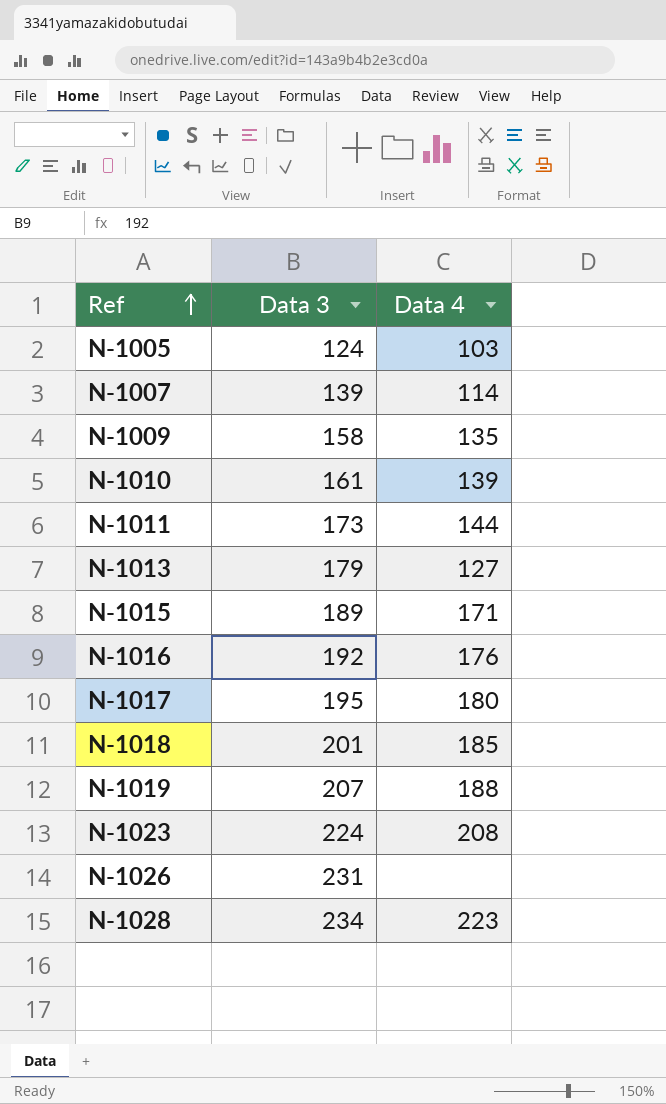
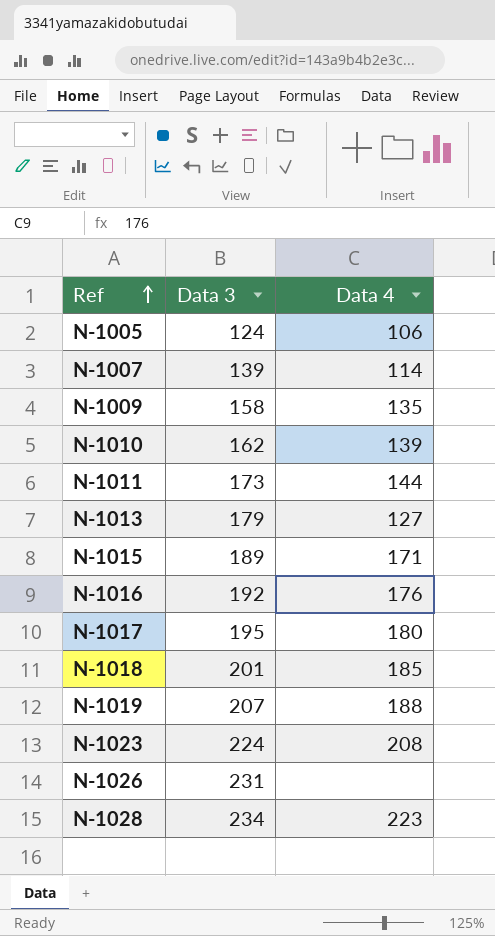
N-1005 | Data 4: 103 -> 106
N-1010 | Data 3: 161 -> 162

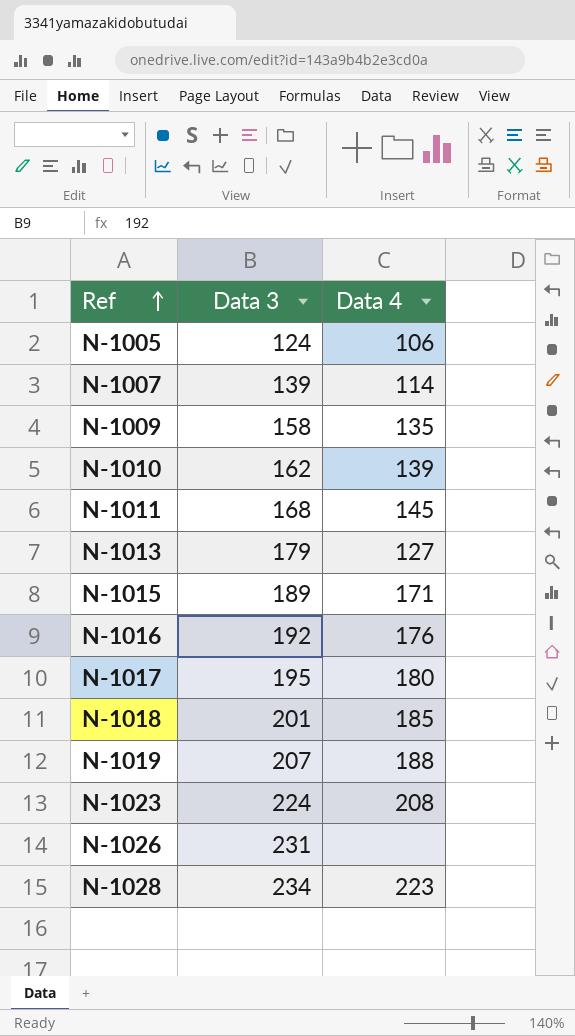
N-1011 | Data 3: 173 -> 168
N-1011 | Data 4: 144 -> 145

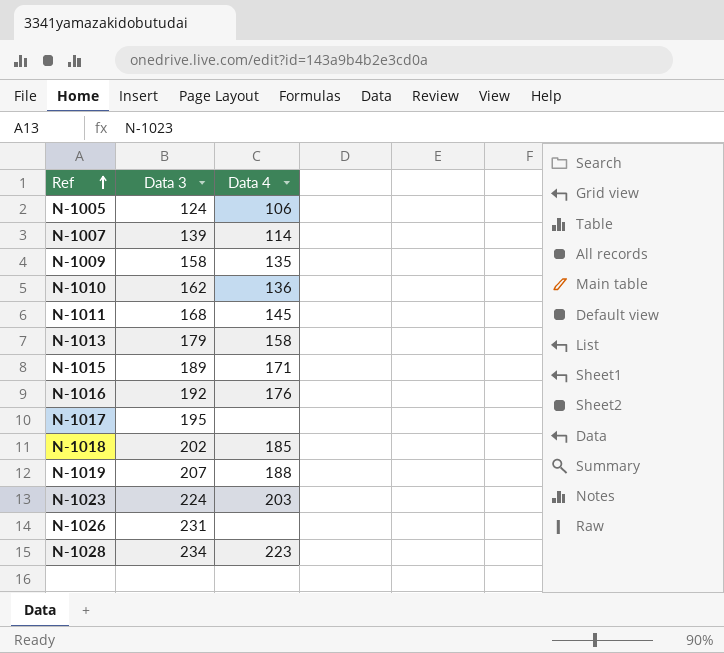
N-1010 | Data 4: 139 -> 136
N-1013 | Data 4: 127 -> 158
N-1017 | Data 4: 180 -> none
N-1018 | Data 3: 201 -> 202
N-1023 | Data 4: 208 -> 203

